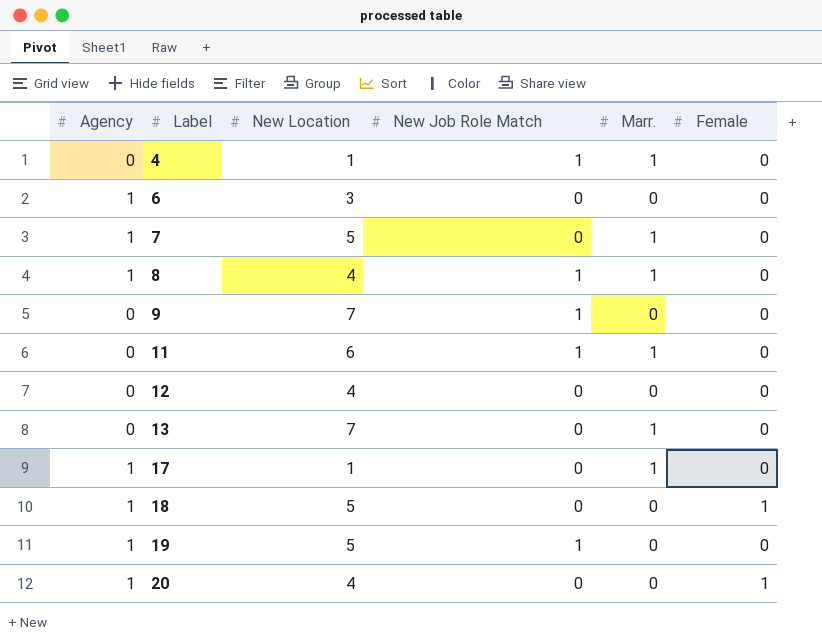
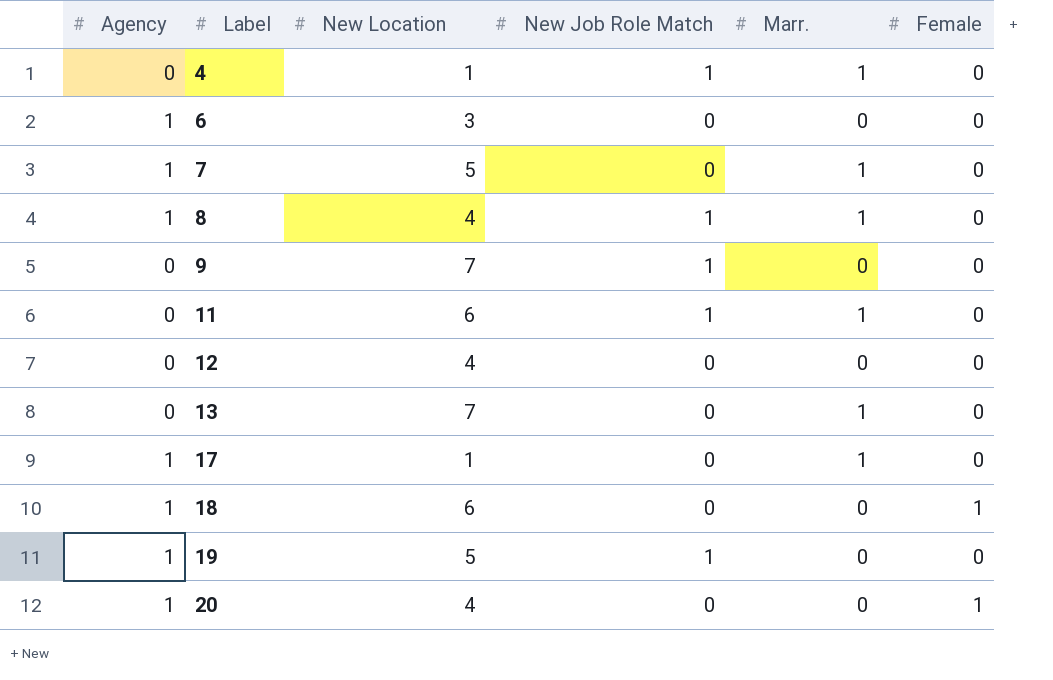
18 | New Location: 5 -> 6

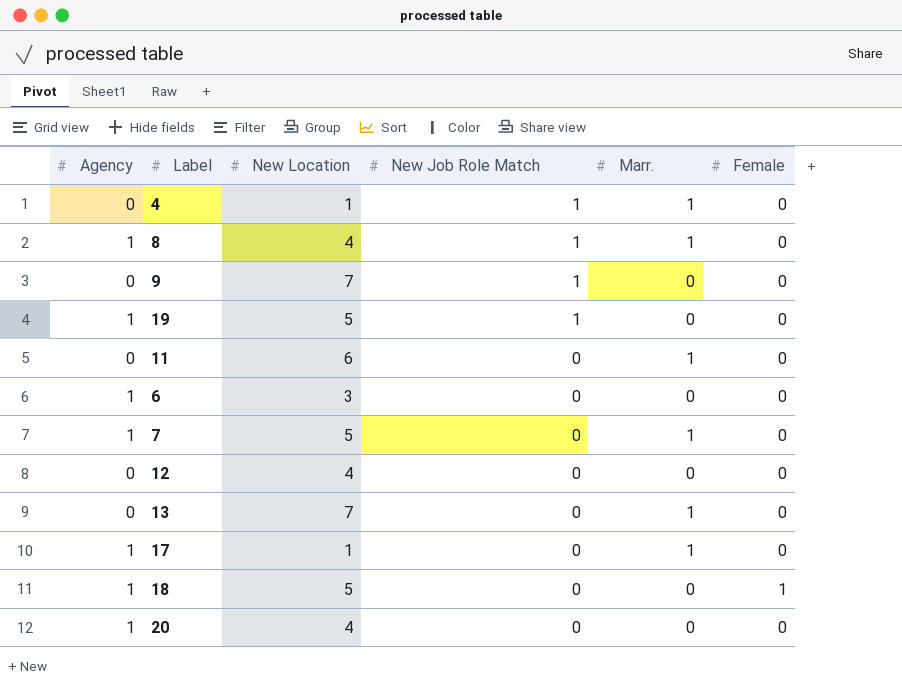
row order: Label ascending -> New Job Role Match descending
11 | New Job Role Match: 1 -> 0
18 | New Location: 6 -> 5
20 | Female: 1 -> 0

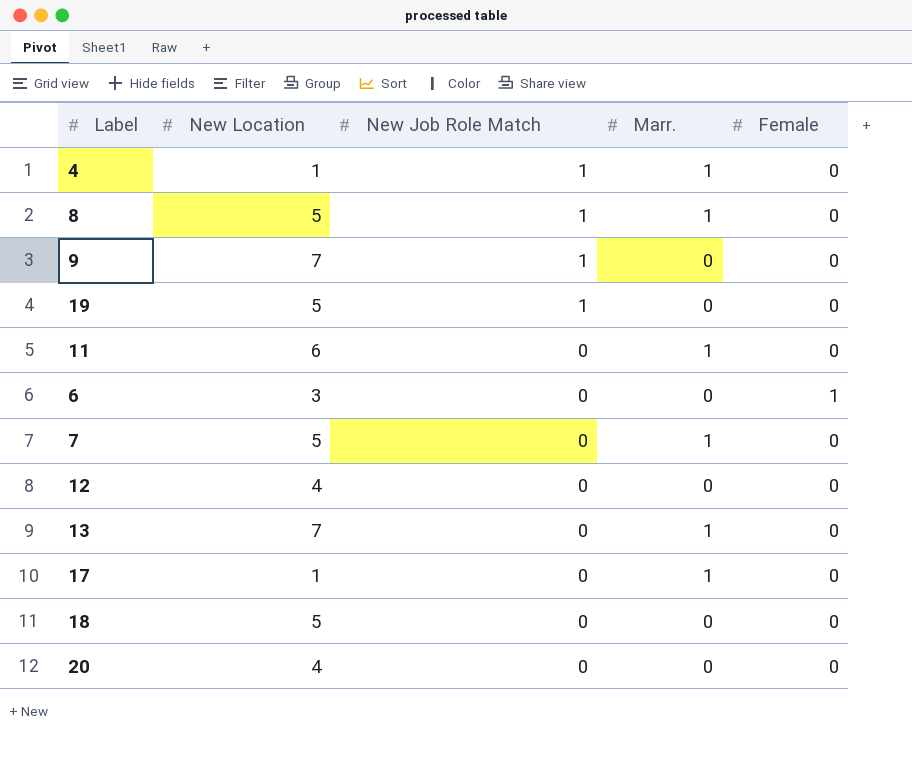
column Agency | position: 1 -> none
8 | New Location: 4 -> 5
6 | Female: 0 -> 1
18 | Female: 1 -> 0

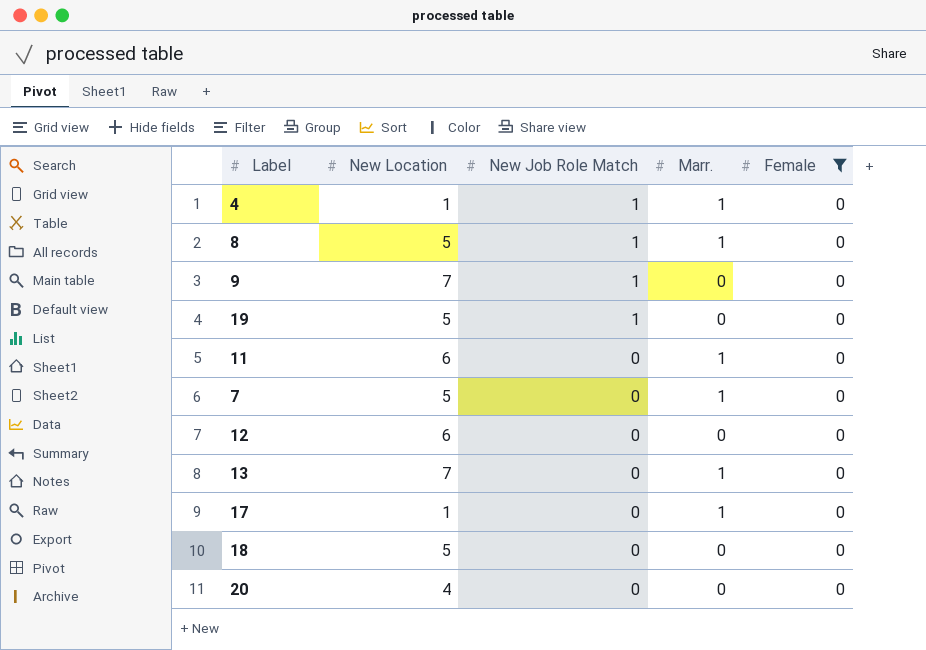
filter: none -> Female = 0
12 | New Location: 4 -> 6

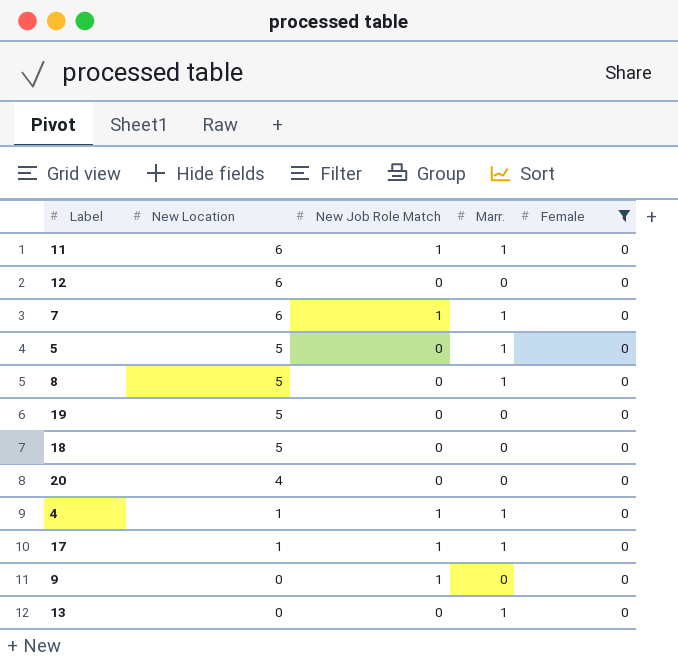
row order: New Job Role Match descending -> New Location descending
11 | New Job Role Match: 0 -> 1
7 | New Location: 5 -> 6
7 | New Job Role Match: 0 -> 1
row 5: none -> 5 | 0 | 1 | 0
8 | New Job Role Match: 1 -> 0
19 | New Job Role Match: 1 -> 0
17 | New Job Role Match: 0 -> 1
9 | New Location: 7 -> 0
13 | New Location: 7 -> 0

